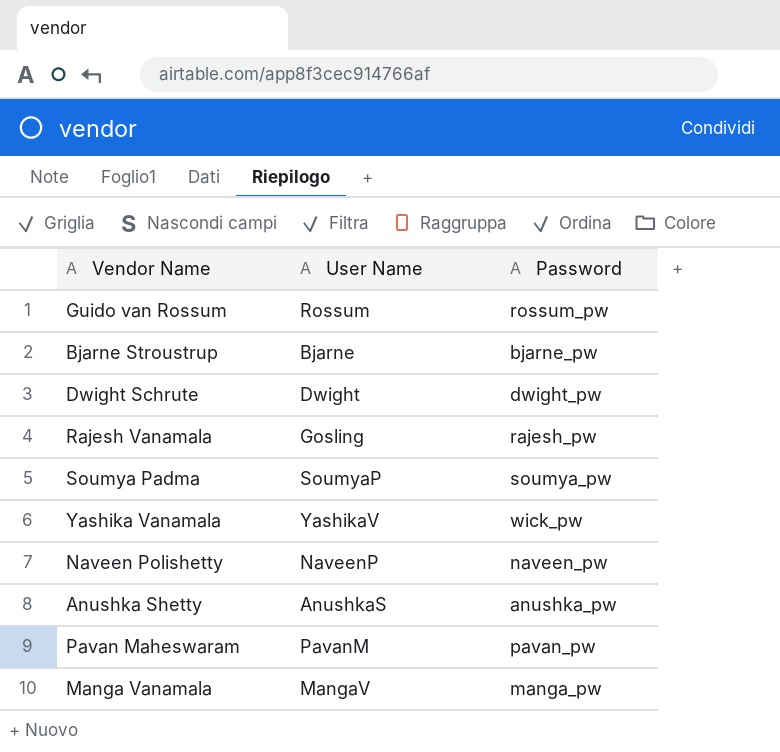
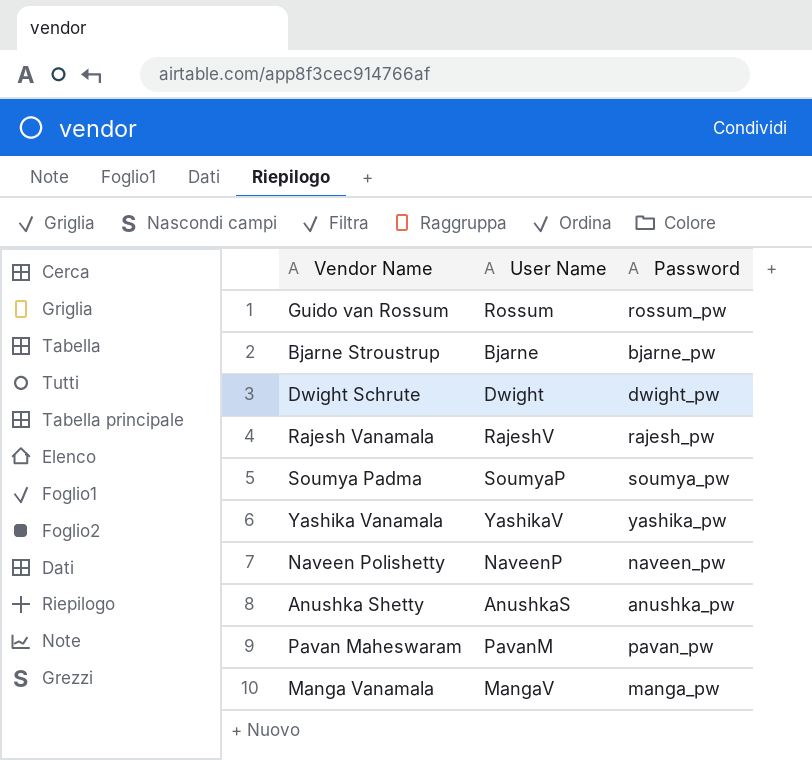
Rajesh Vanamala | User Name: Gosling -> RajeshV
Yashika Vanamala | Password: wick_pw -> yashika_pw

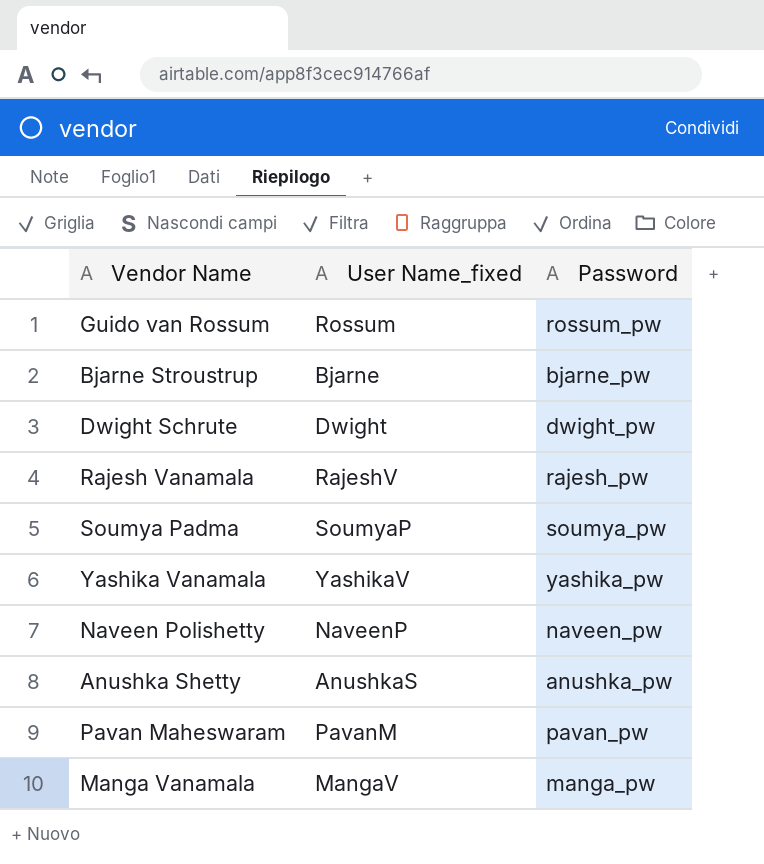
column name: User Name -> User Name_fixed

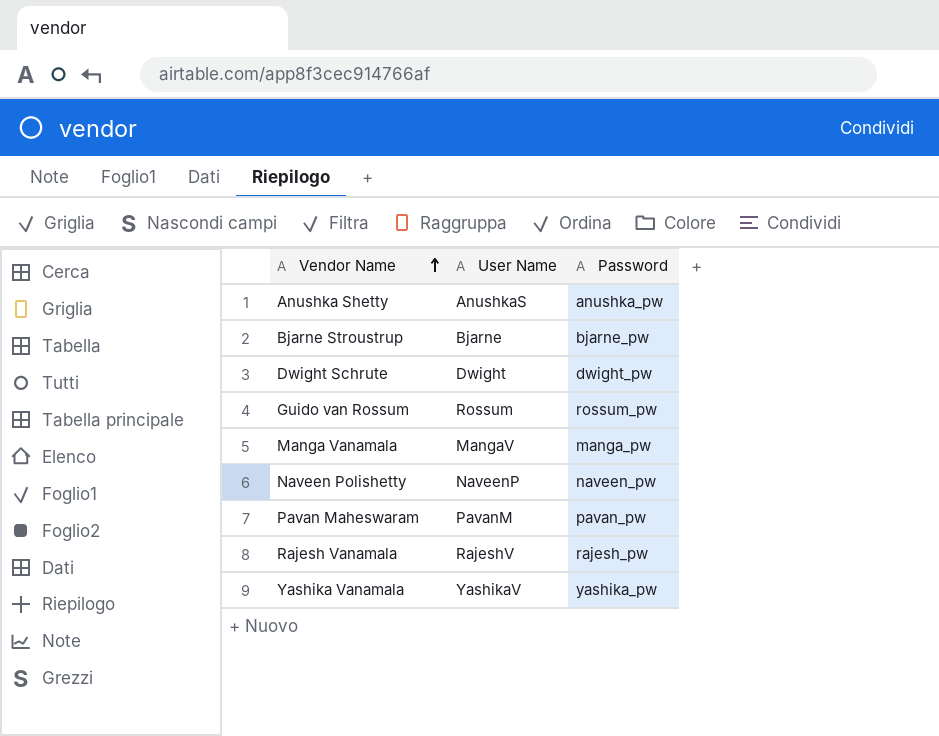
row order: none -> Vendor Name ascending
column name: User Name_fixed -> User Name
row Soumya Padma: SoumyaP | soumya_pw -> none

